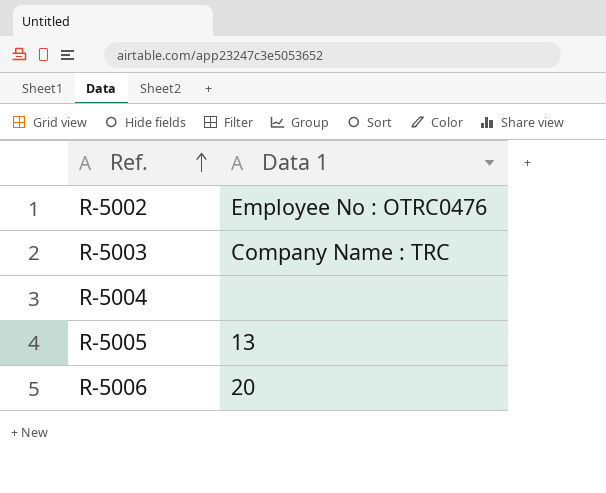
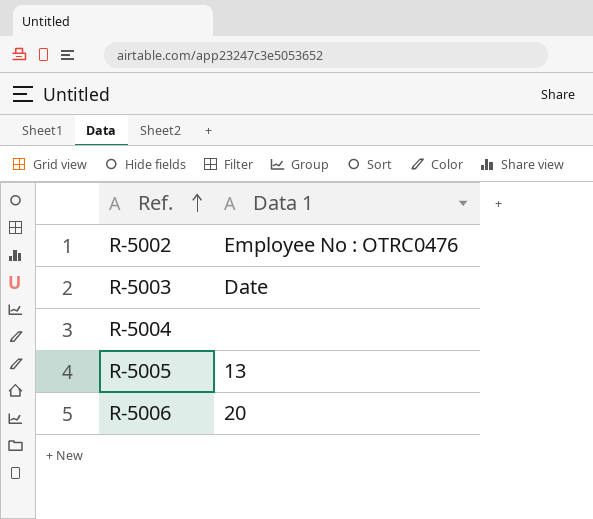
R-5003 | Data 1: Company Name : TRC -> Date

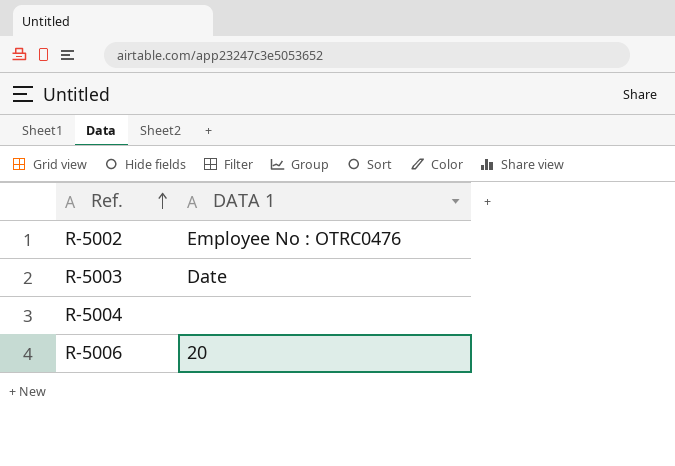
column name: Data 1 -> DATA 1
row R-5005: 13 -> none

